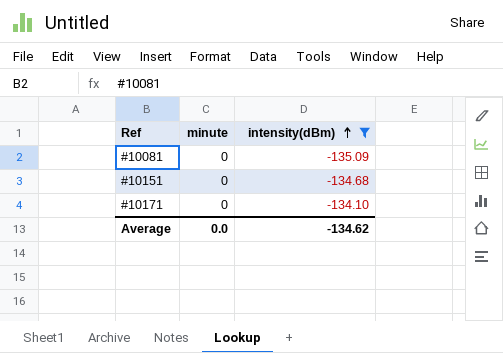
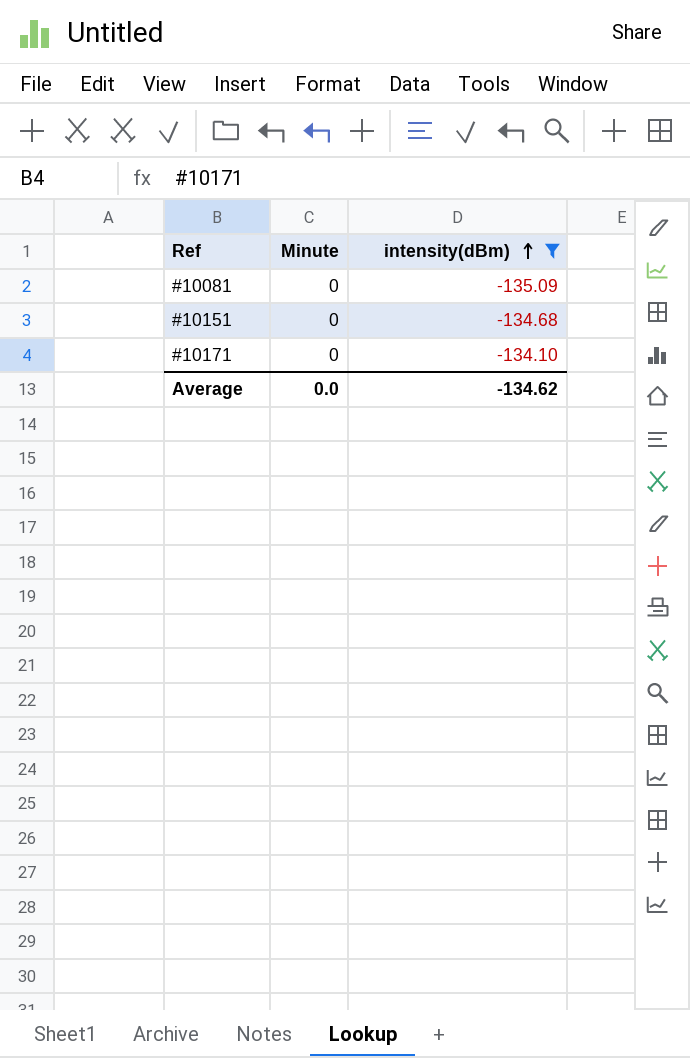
column name: minute -> Minute

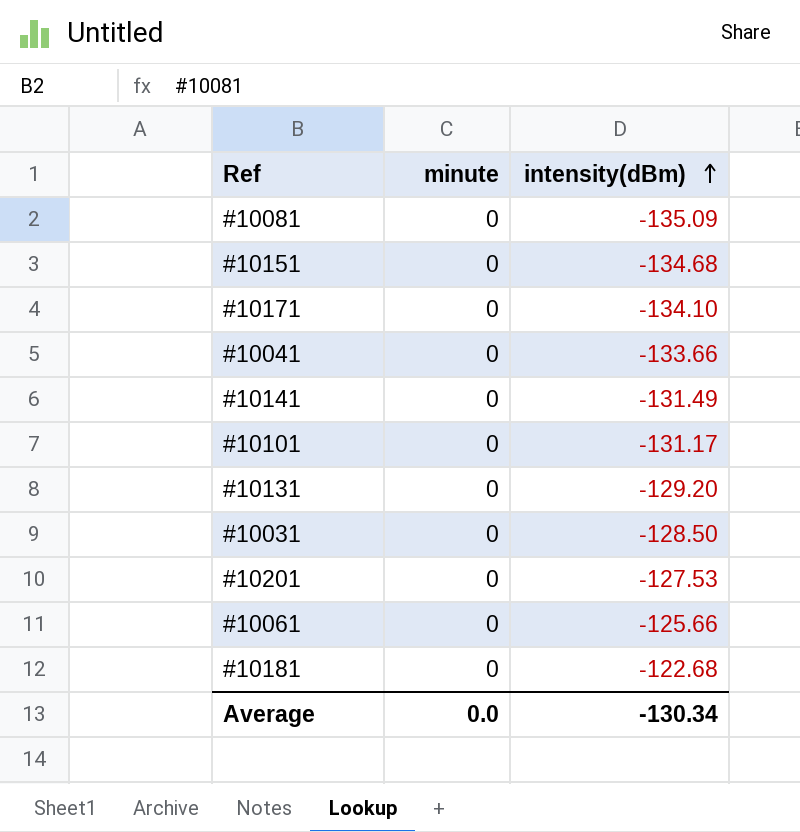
filter: intensity(dBm) <= -134.10 -> none
column name: Minute -> minute
Average | intensity(dBm): -134.62 -> -130.34

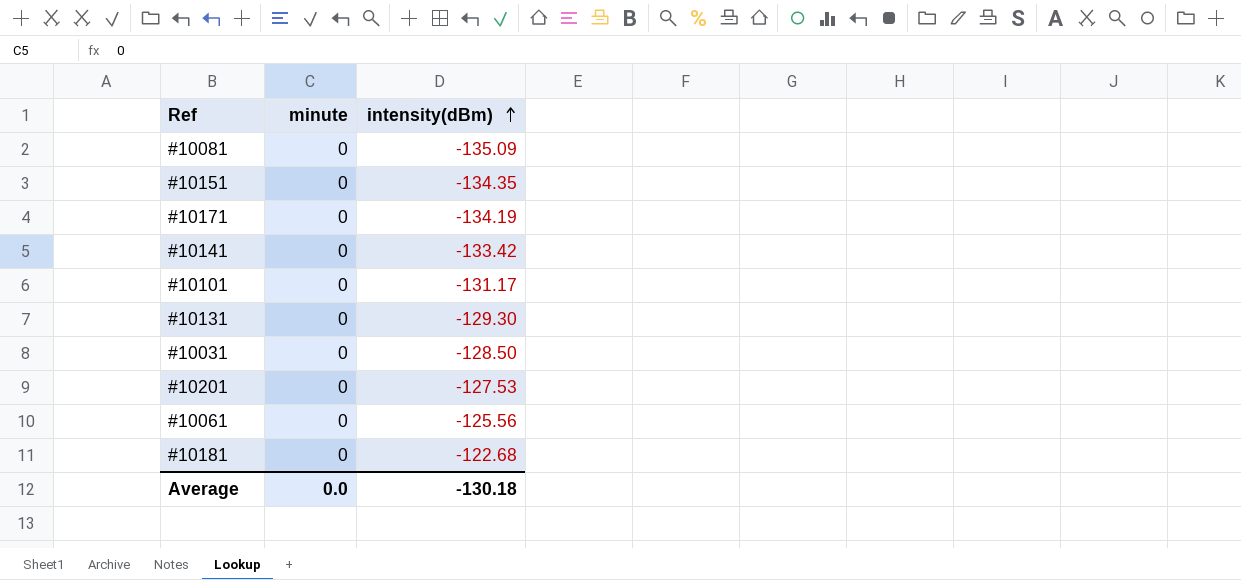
row #10041: 0 | -133.66 -> none
#10151 | intensity(dBm): -134.68 -> -134.35
#10171 | intensity(dBm): -134.10 -> -134.19
#10141 | intensity(dBm): -131.49 -> -133.42
#10131 | intensity(dBm): -129.20 -> -129.30
#10061 | intensity(dBm): -125.66 -> -125.56
Average | intensity(dBm): -130.34 -> -130.18

